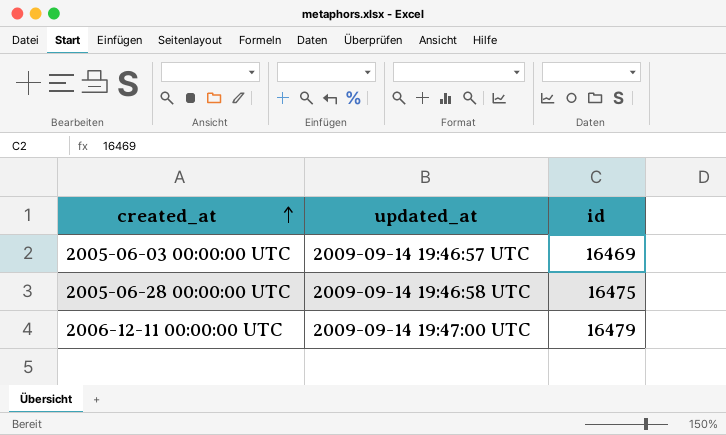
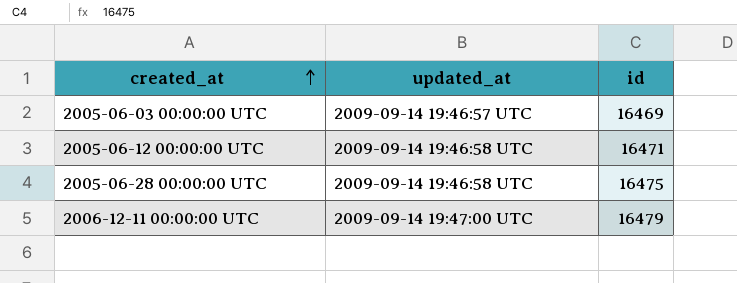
row 2005-06-12 00:00:00 UTC: none -> 2009-09-14 19:46:58 UTC | 16471

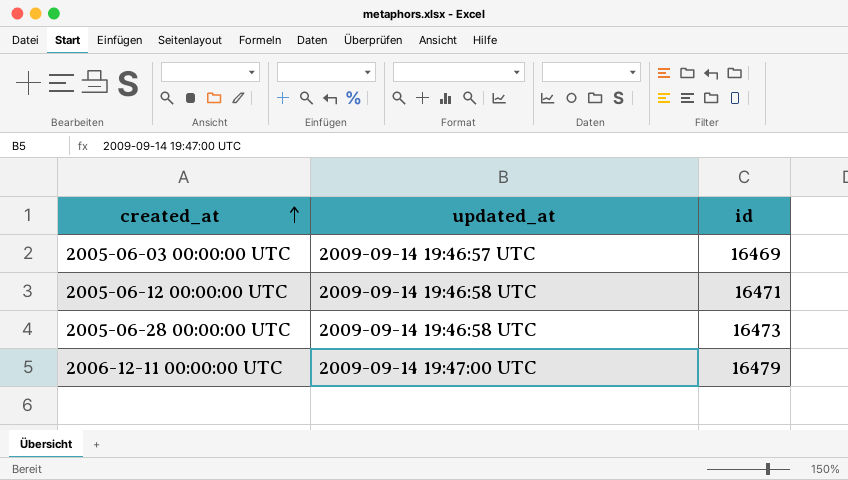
2005-06-28 00:00:00 UTC | id: 16475 -> 16473

